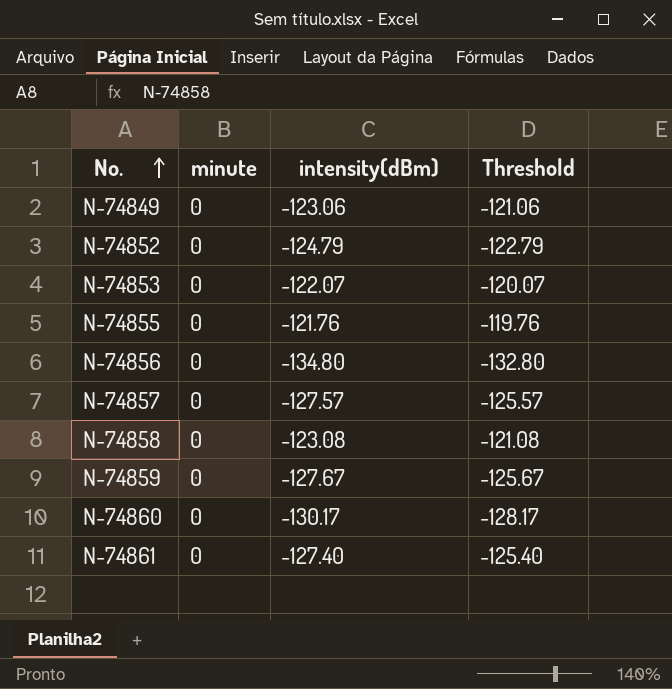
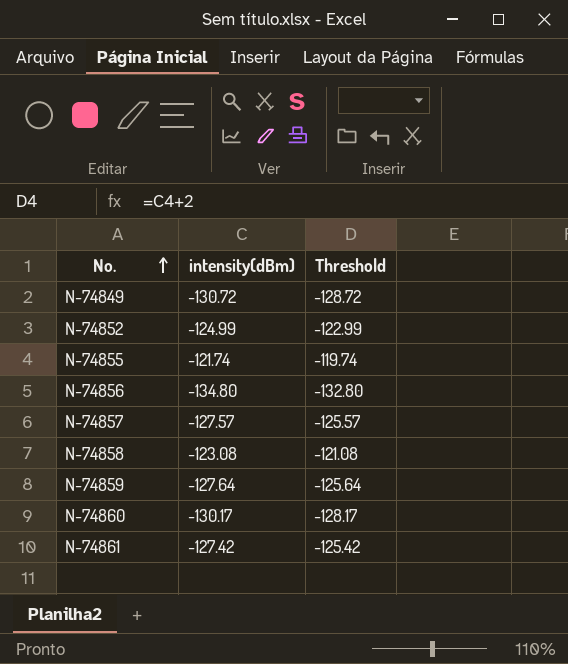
column minute | position: 2 -> none
row N-74853: 0 | -122.07 | -120.07 -> none
N-74849 | intensity(dBm): -123.06 -> -130.72
N-74849 | Threshold: -121.06 -> -128.72
N-74852 | intensity(dBm): -124.79 -> -124.99
N-74852 | Threshold: -122.79 -> -122.99
N-74855 | intensity(dBm): -121.76 -> -121.74
N-74855 | Threshold: -119.76 -> -119.74
N-74859 | intensity(dBm): -127.67 -> -127.64
N-74859 | Threshold: -125.67 -> -125.64
N-74861 | intensity(dBm): -127.40 -> -127.42
N-74861 | Threshold: -125.40 -> -125.42

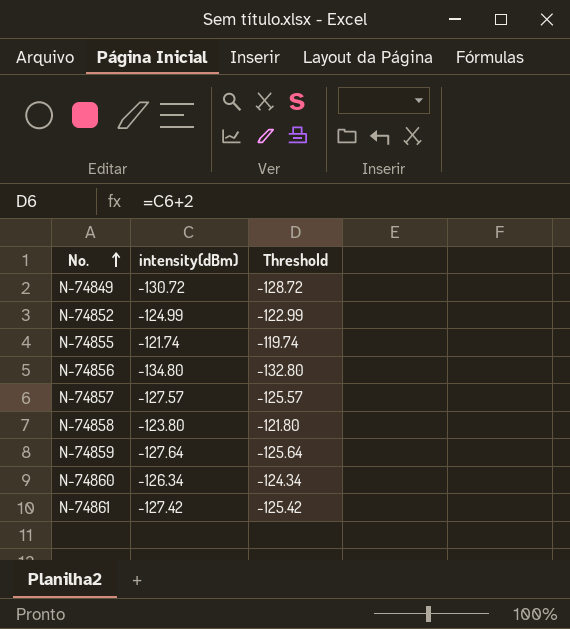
N-74858 | intensity(dBm): -123.08 -> -123.80
N-74858 | Threshold: -121.08 -> -121.80
N-74860 | intensity(dBm): -130.17 -> -126.34
N-74860 | Threshold: -128.17 -> -124.34

